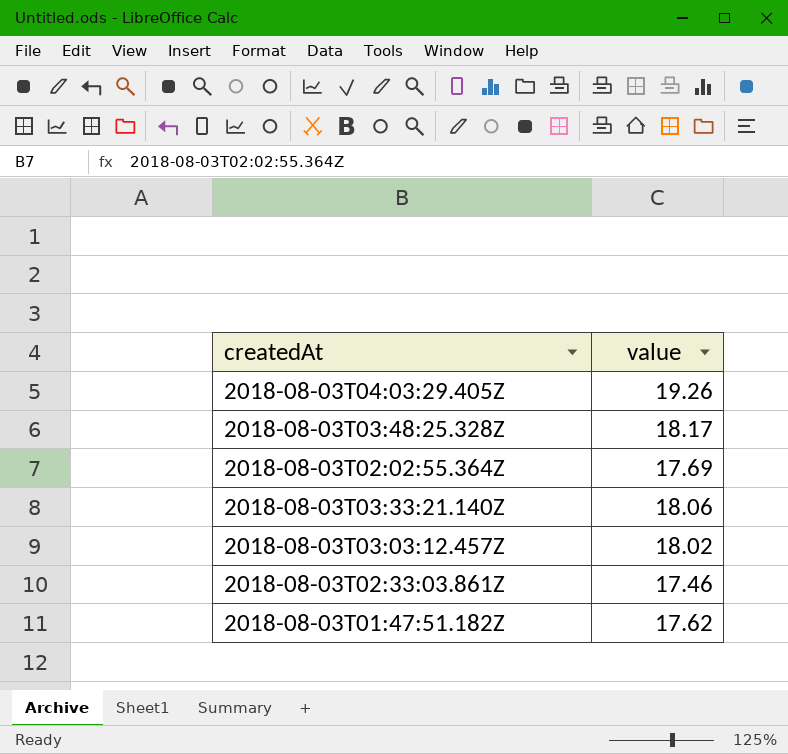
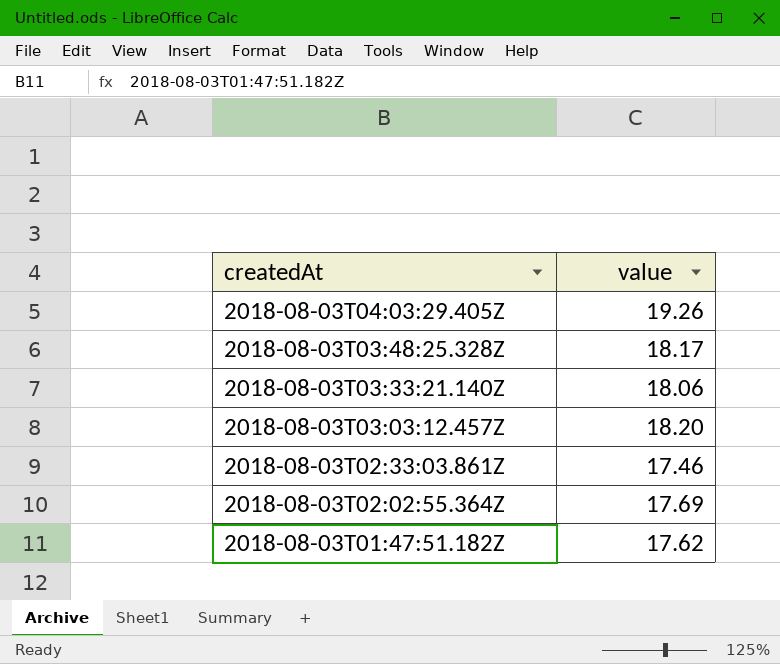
row order: none -> createdAt descending
2018-08-03T03:03:12.457Z | value: 18.02 -> 18.20

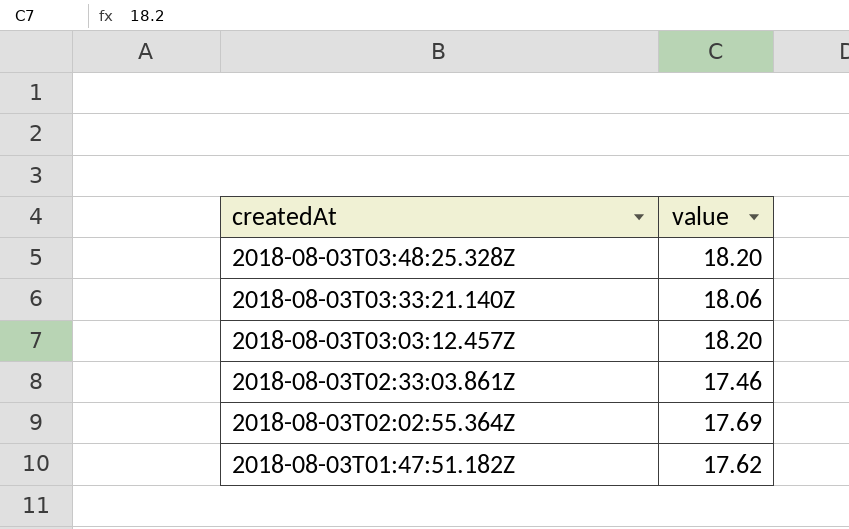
row 2018-08-03T04:03:29.405Z: 19.26 -> none
2018-08-03T03:48:25.328Z | value: 18.17 -> 18.20

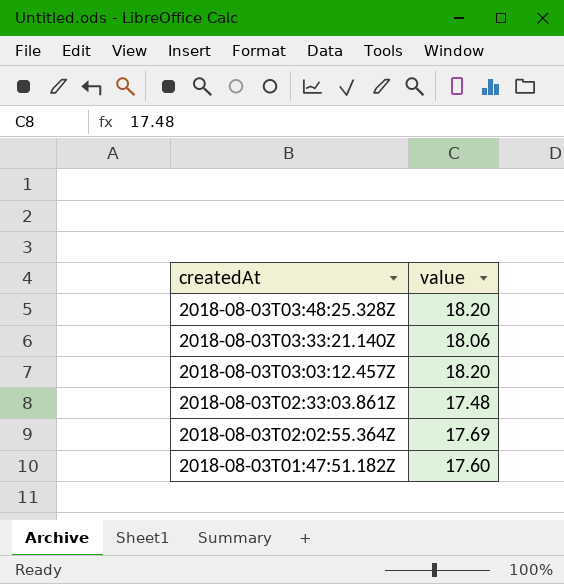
2018-08-03T02:33:03.861Z | value: 17.46 -> 17.48
2018-08-03T01:47:51.182Z | value: 17.62 -> 17.60

